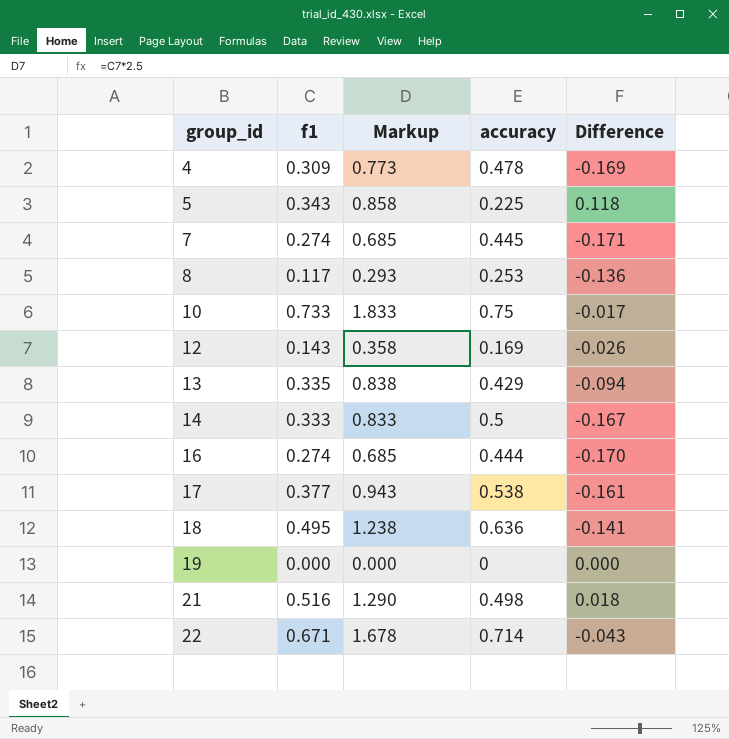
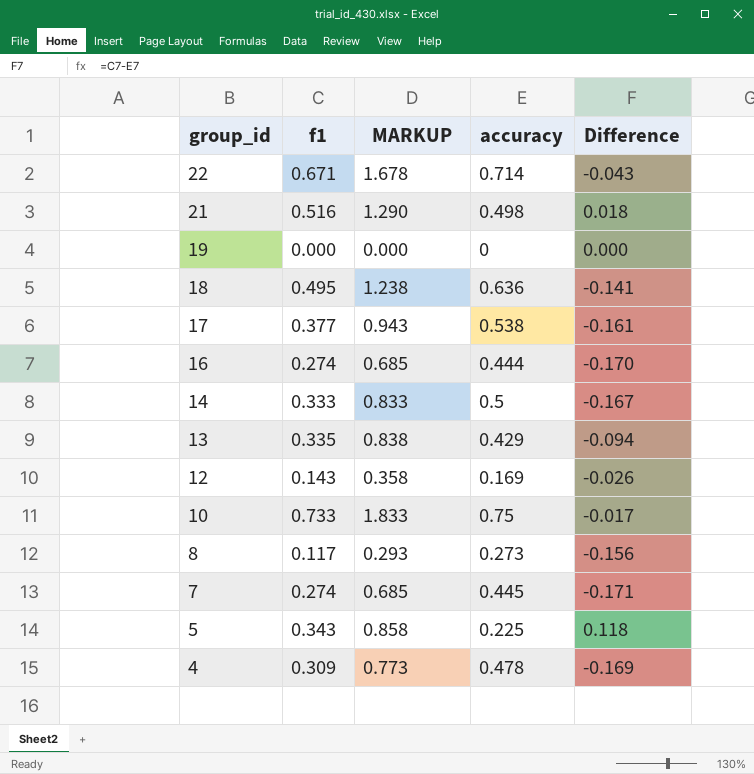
row order: group_id ascending -> group_id descending
column name: Markup -> MARKUP
8 | accuracy: 0.253 -> 0.273
8 | Difference: -0.136 -> -0.156

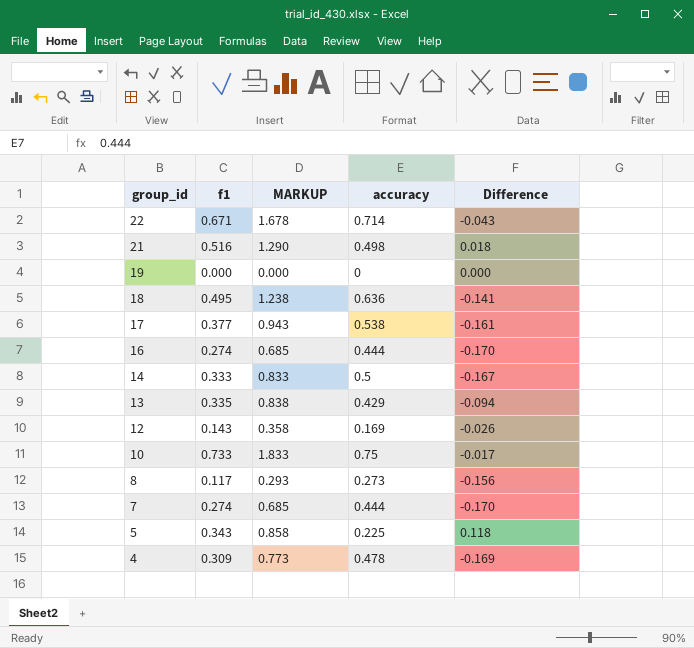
7 | accuracy: 0.445 -> 0.444
7 | Difference: -0.171 -> -0.170

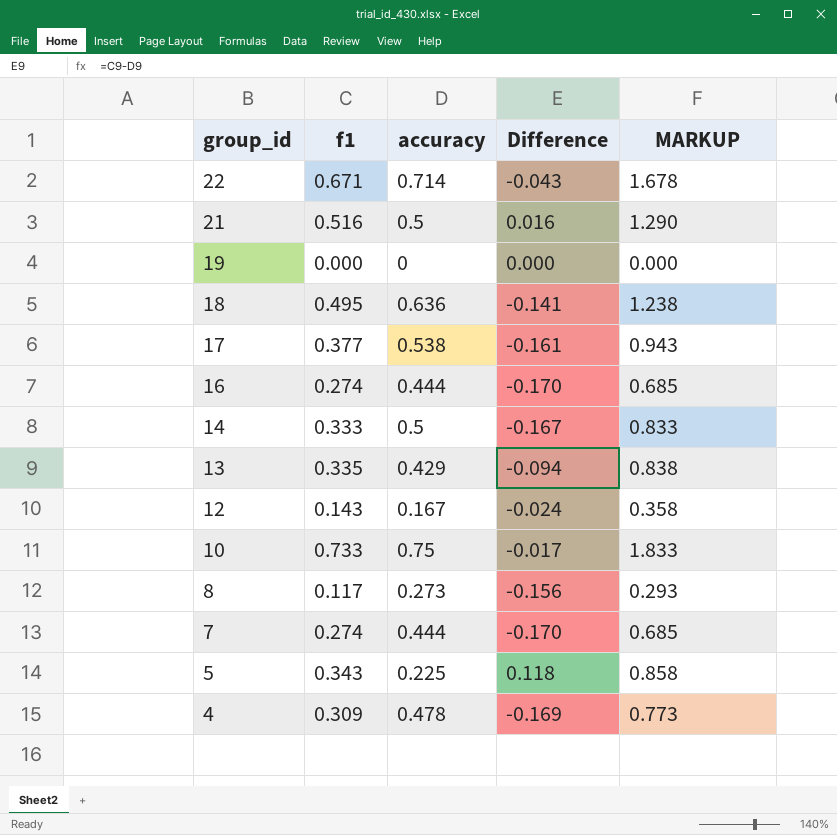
column MARKUP | position: 3 -> 5
21 | accuracy: 0.498 -> 0.5
21 | Difference: 0.018 -> 0.016
12 | accuracy: 0.169 -> 0.167
12 | Difference: -0.026 -> -0.024

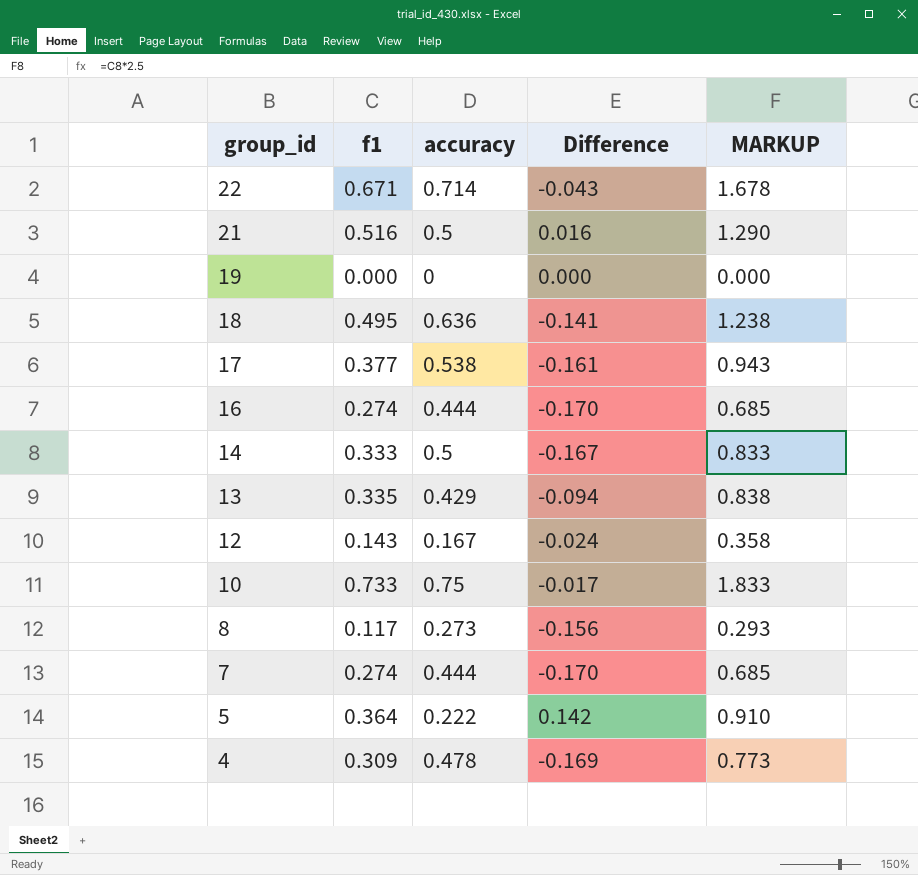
5 | f1: 0.343 -> 0.364
5 | accuracy: 0.225 -> 0.222
5 | Difference: 0.118 -> 0.142
5 | MARKUP: 0.858 -> 0.910

